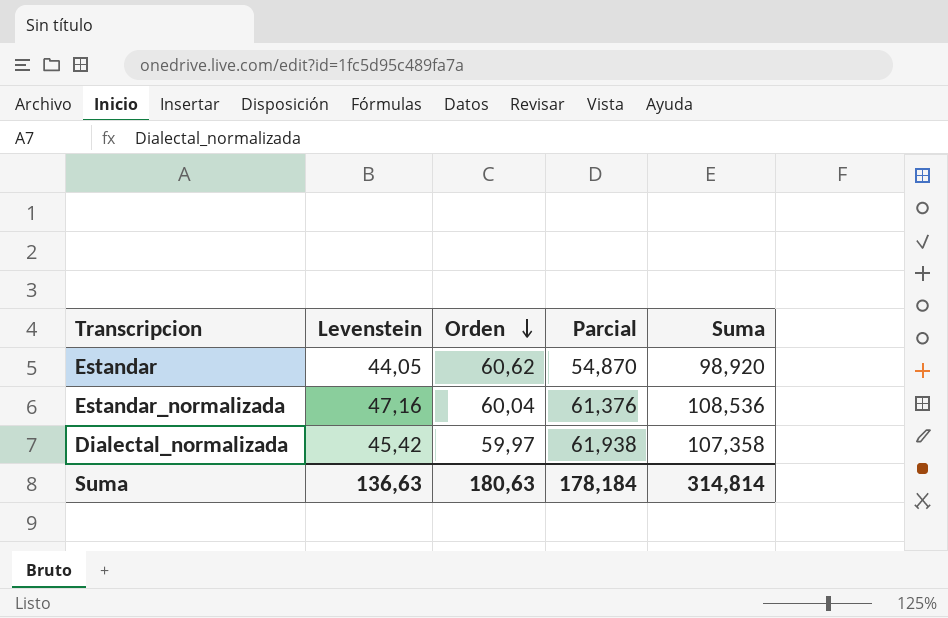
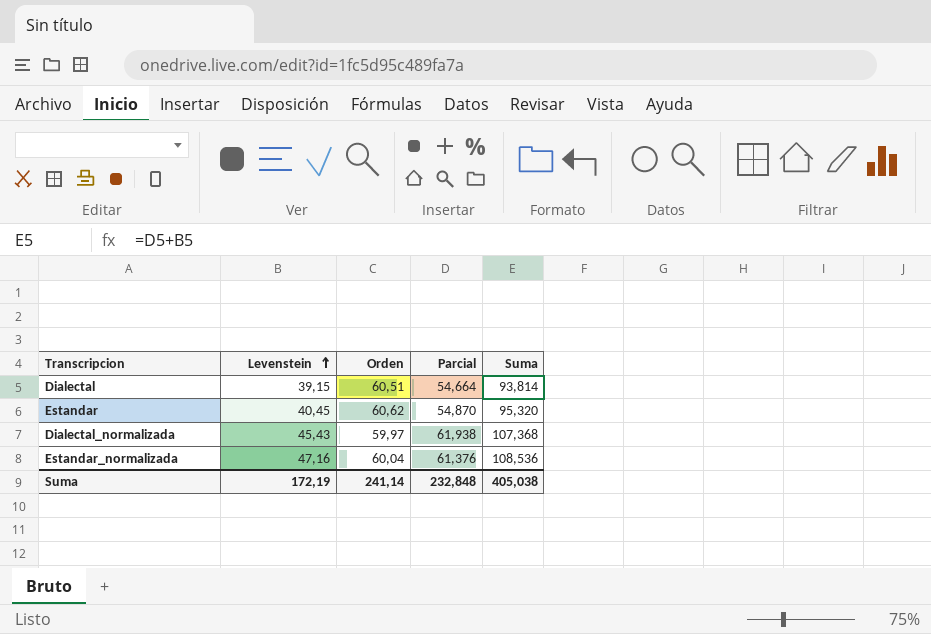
row order: Orden descending -> Levenstein ascending
row Dialectal: none -> 39,15 | 60,51 | 54,664 | 93,814
Estandar | Levenstein: 44,05 -> 40,45
Estandar | Suma: 98,920 -> 95,320
Dialectal_normalizada | Levenstein: 45,42 -> 45,43
Dialectal_normalizada | Suma: 107,358 -> 107,368
Suma | Levenstein: 136,63 -> 172,19
Suma | Orden: 180,63 -> 241,14
Suma | Parcial: 178,184 -> 232,848
Suma | Suma: 314,814 -> 405,038

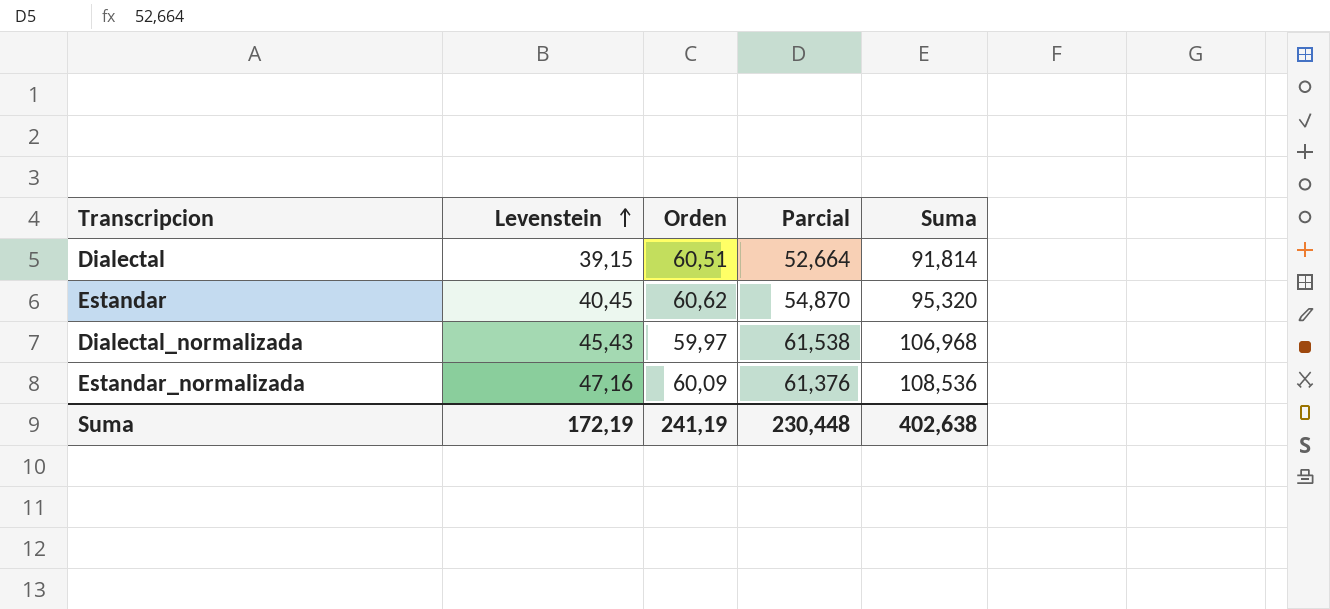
Dialectal | Parcial: 54,664 -> 52,664
Dialectal | Suma: 93,814 -> 91,814
Dialectal_normalizada | Parcial: 61,938 -> 61,538
Dialectal_normalizada | Suma: 107,368 -> 106,968
Estandar_normalizada | Orden: 60,04 -> 60,09
Suma | Orden: 241,14 -> 241,19
Suma | Parcial: 232,848 -> 230,448
Suma | Suma: 405,038 -> 402,638

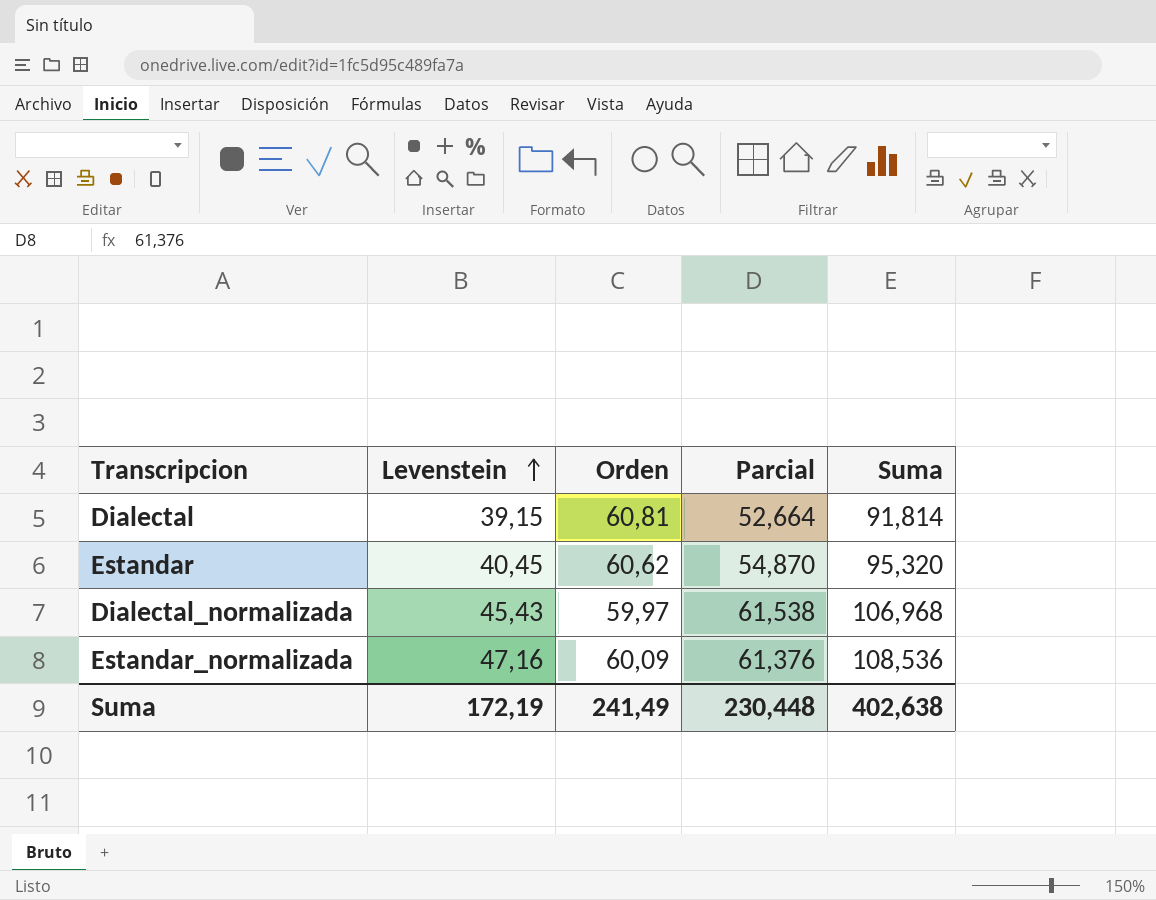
Dialectal | Orden: 60,51 -> 60,81
Suma | Orden: 241,19 -> 241,49

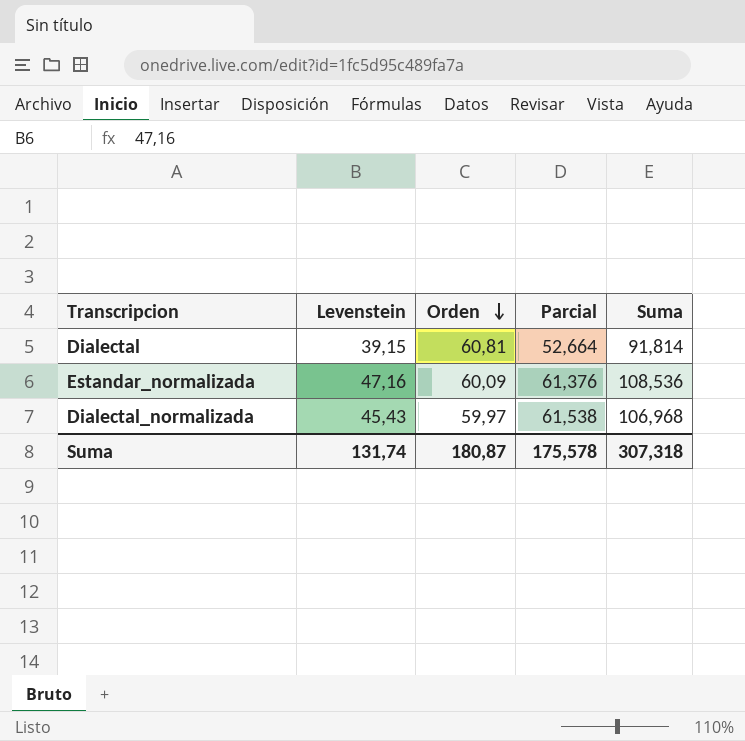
row order: Levenstein ascending -> Orden descending
row Estandar: 40,45 | 60,62 | 54,870 | 95,320 -> none
Suma | Levenstein: 172,19 -> 131,74
Suma | Orden: 241,49 -> 180,87
Suma | Parcial: 230,448 -> 175,578
Suma | Suma: 402,638 -> 307,318

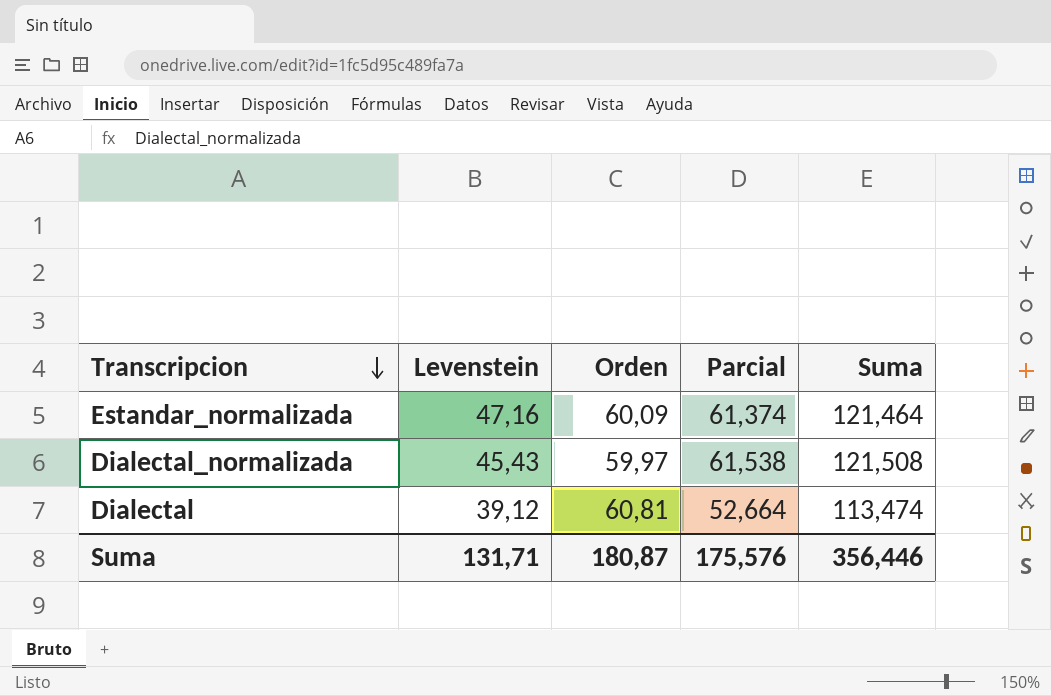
row order: Orden descending -> Transcripcion descending
column Suma | formula: [Levenstein] + [Parcial] -> [Orden] + [Parcial]
Estandar_normalizada | Parcial: 61,376 -> 61,374
Dialectal | Levenstein: 39,15 -> 39,12
Suma | Levenstein: 131,74 -> 131,71
Suma | Parcial: 175,578 -> 175,576
Suma | Suma: 307,318 -> 356,446

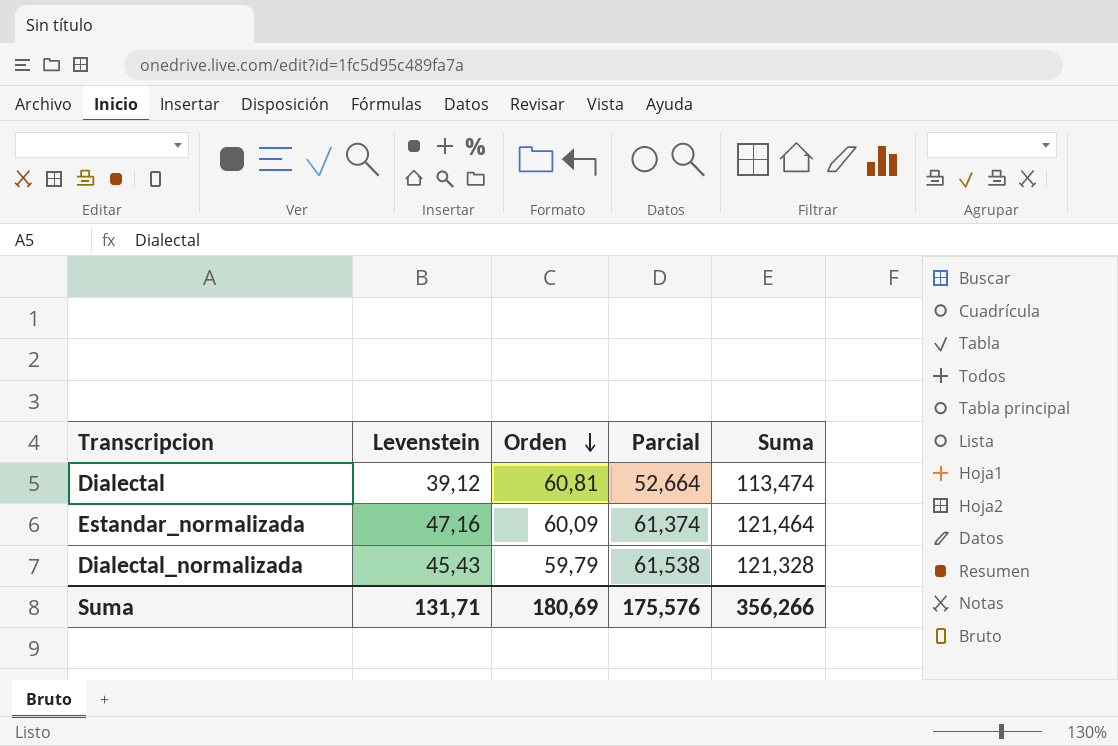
row order: Transcripcion descending -> Orden descending
Dialectal_normalizada | Orden: 59,97 -> 59,79
Dialectal_normalizada | Suma: 121,508 -> 121,328
Suma | Orden: 180,87 -> 180,69
Suma | Suma: 356,446 -> 356,266

